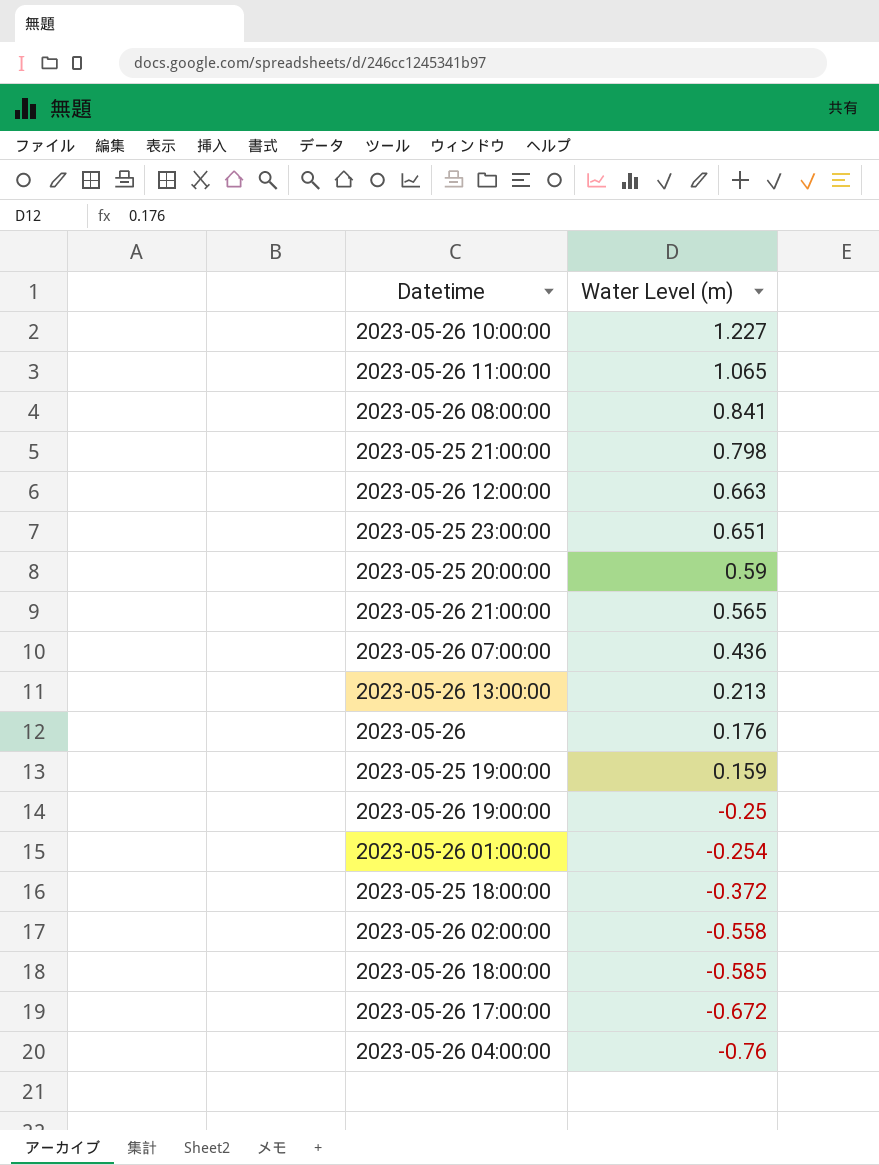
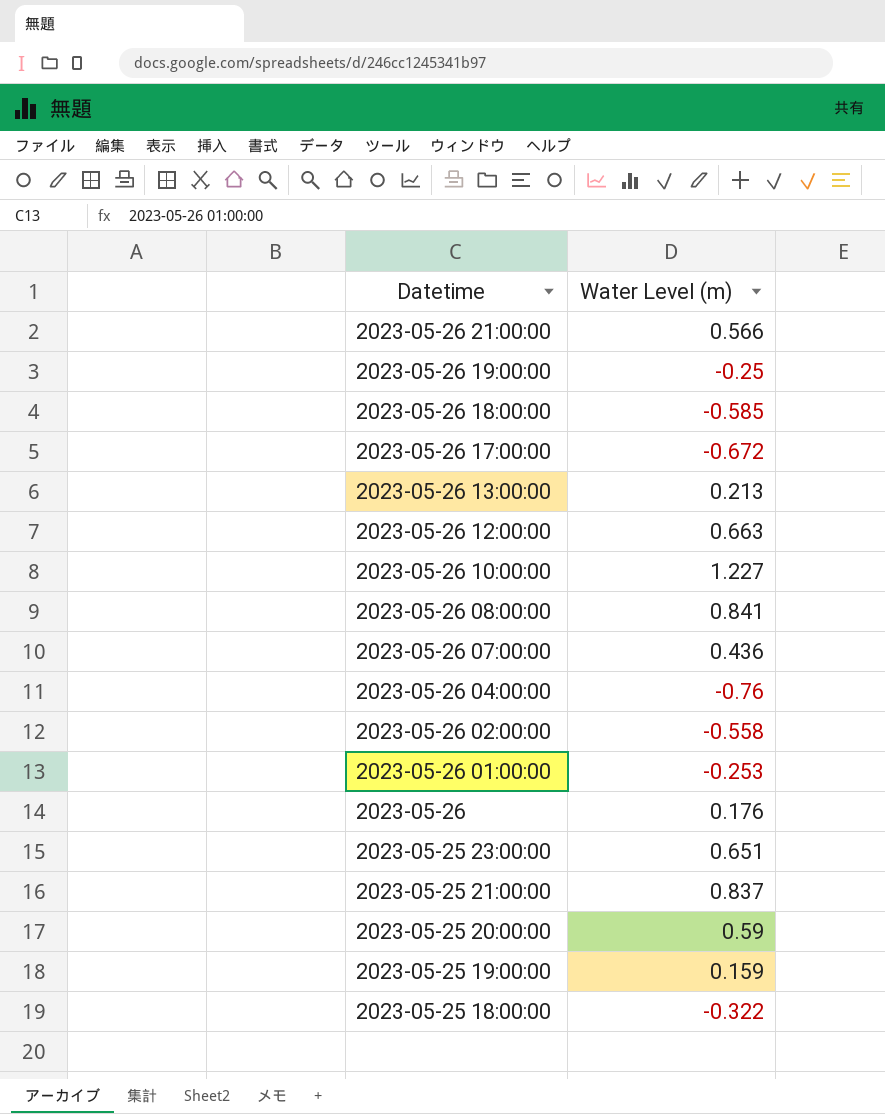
row order: Water Level (m) descending -> Datetime descending
row 2023-05-26 11:00:00: 1.065 -> none
2023-05-26 21:00:00 | Water Level (m): 0.565 -> 0.566
2023-05-26 01:00:00 | Water Level (m): -0.254 -> -0.253
2023-05-25 21:00:00 | Water Level (m): 0.798 -> 0.837
2023-05-25 18:00:00 | Water Level (m): -0.372 -> -0.322

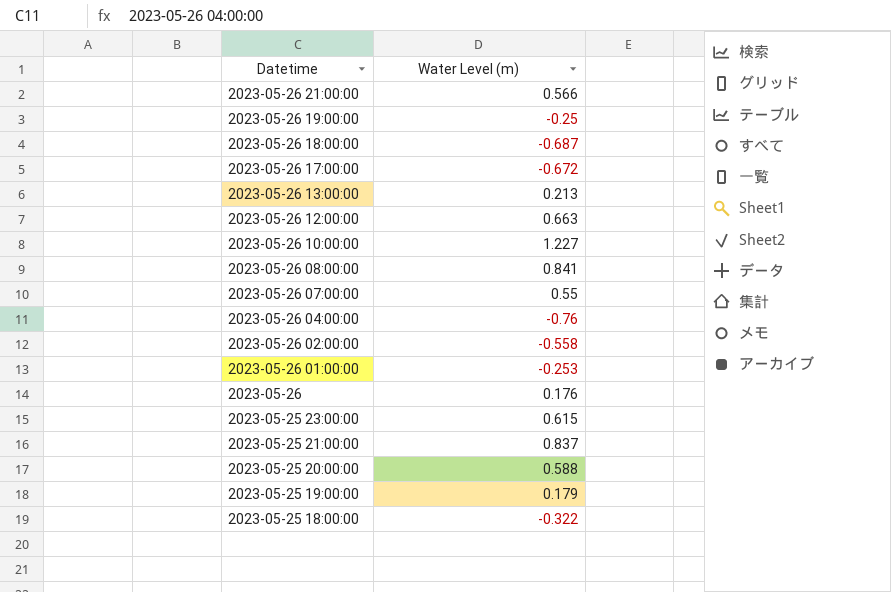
2023-05-26 18:00:00 | Water Level (m): -0.585 -> -0.687
2023-05-26 07:00:00 | Water Level (m): 0.436 -> 0.55
2023-05-25 23:00:00 | Water Level (m): 0.651 -> 0.615
2023-05-25 20:00:00 | Water Level (m): 0.59 -> 0.588
2023-05-25 19:00:00 | Water Level (m): 0.159 -> 0.179

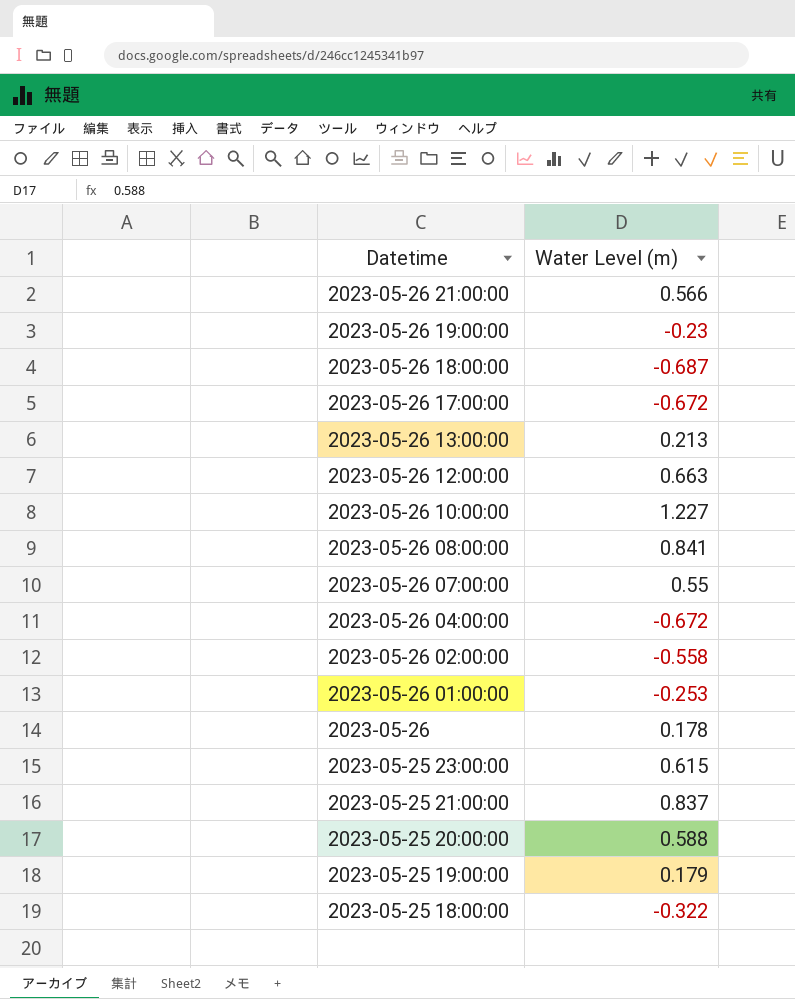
2023-05-26 19:00:00 | Water Level (m): -0.25 -> -0.23
2023-05-26 04:00:00 | Water Level (m): -0.76 -> -0.672
2023-05-26 | Water Level (m): 0.176 -> 0.178

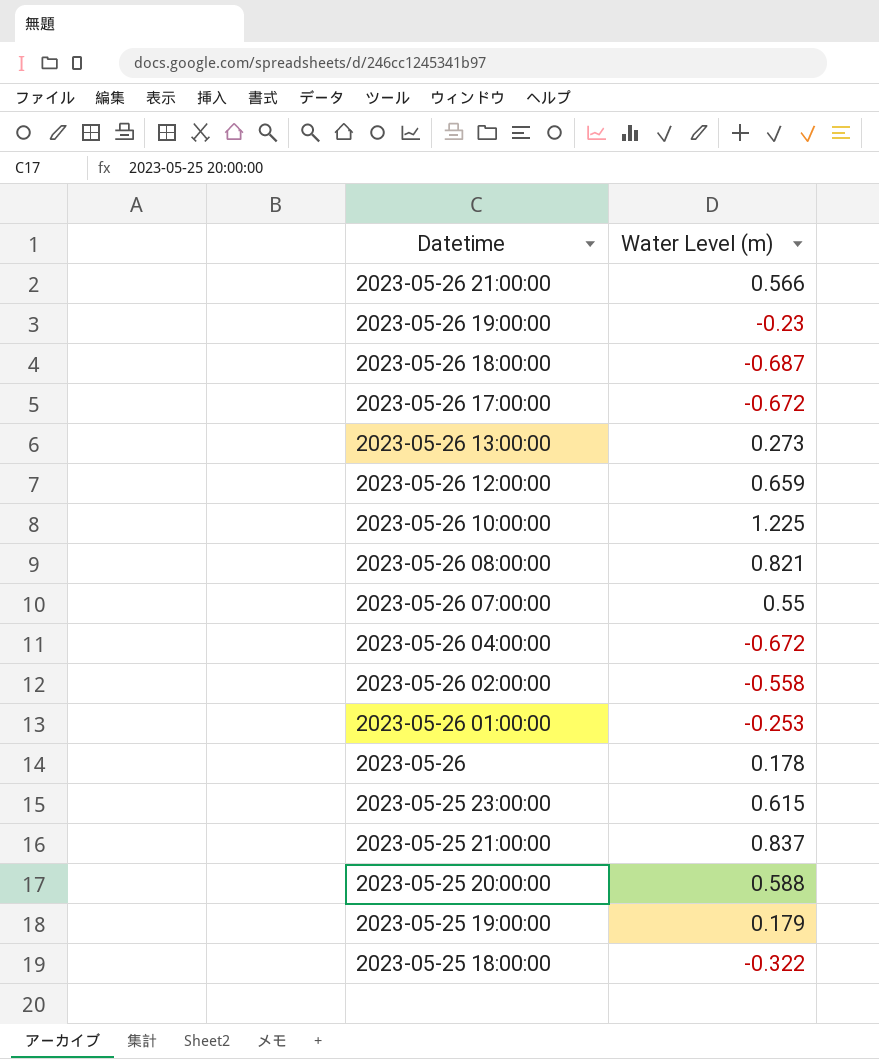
2023-05-26 13:00:00 | Water Level (m): 0.213 -> 0.273
2023-05-26 12:00:00 | Water Level (m): 0.663 -> 0.659
2023-05-26 10:00:00 | Water Level (m): 1.227 -> 1.225
2023-05-26 08:00:00 | Water Level (m): 0.841 -> 0.821

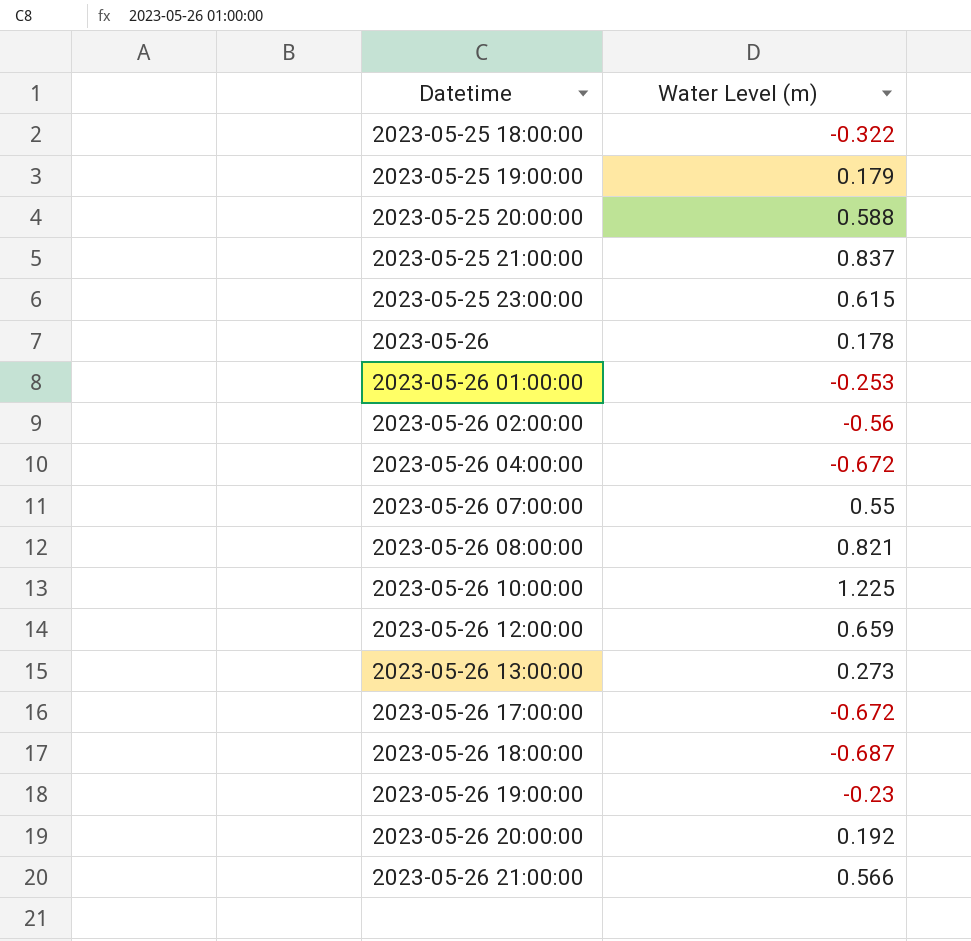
row order: Datetime descending -> Datetime ascending
2023-05-26 02:00:00 | Water Level (m): -0.558 -> -0.56
row 2023-05-26 20:00:00: none -> 0.192

